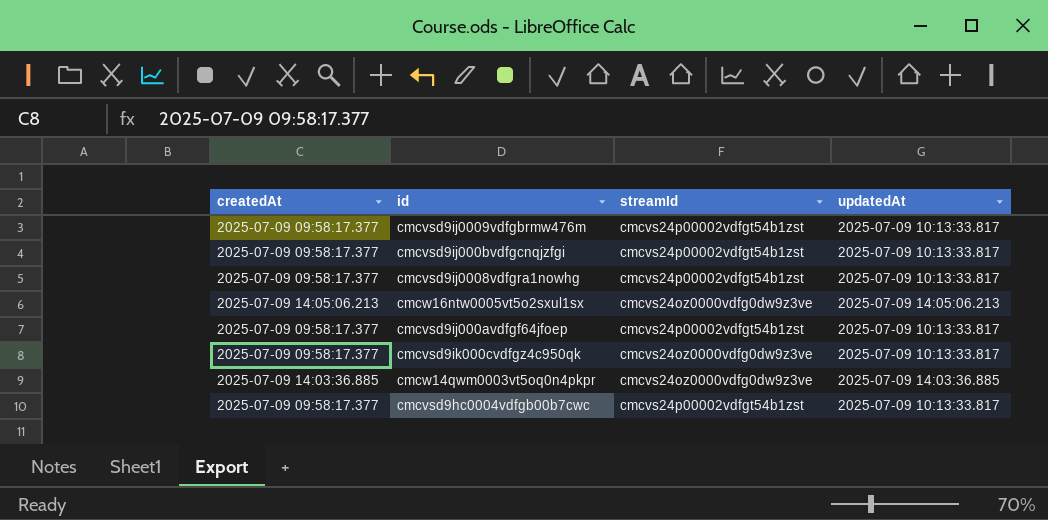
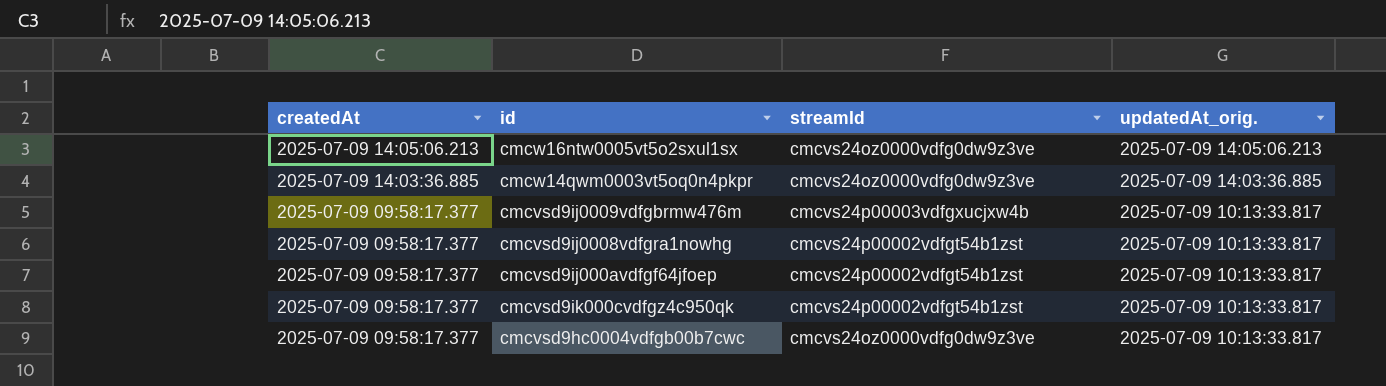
row order: none -> createdAt descending
column name: updatedAt -> updatedAt_orig.
row cmcvsd9ij000bvdfgcnqjzfgi: 2025-07-09 09:58:17.377 | cmcvs24p00002vdfgt54b1zst | 2025-07-09 10:13:33.817 -> none
cmcvsd9ij0009vdfgbrmw476m | streamId: cmcvs24p00002vdfgt54b1zst -> cmcvs24p00003vdfgxucjxw4b
cmcvsd9ik000cvdfgz4c950qk | streamId: cmcvs24oz0000vdfg0dw9z3ve -> cmcvs24p00002vdfgt54b1zst
cmcvsd9hc0004vdfgb00b7cwc | streamId: cmcvs24p00002vdfgt54b1zst -> cmcvs24oz0000vdfg0dw9z3ve

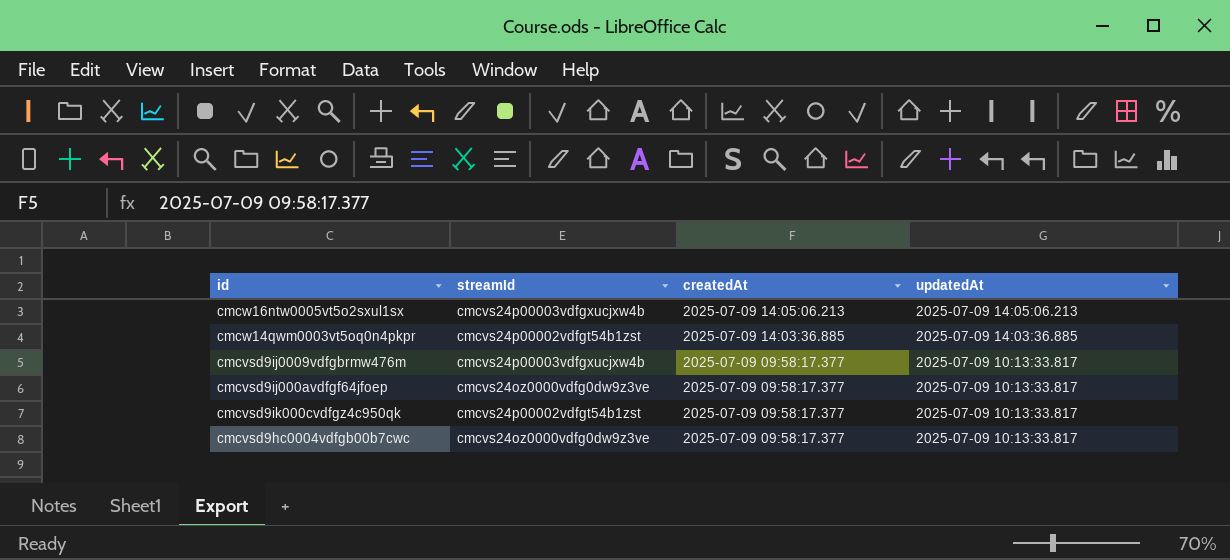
column createdAt | position: 1 -> 3
column name: updatedAt_orig. -> updatedAt
row cmcvsd9ij0008vdfgra1nowhg: 2025-07-09 09:58:17.377 | cmcvs24p00002vdfgt54b1zst | 2025-07-09 10:13:33.817 -> none
cmcw16ntw0005vt5o2sxul1sx | streamId: cmcvs24oz0000vdfg0dw9z3ve -> cmcvs24p00003vdfgxucjxw4b
cmcw14qwm0003vt5oq0n4pkpr | streamId: cmcvs24oz0000vdfg0dw9z3ve -> cmcvs24p00002vdfgt54b1zst
cmcvsd9ij000avdfgf64jfoep | streamId: cmcvs24p00002vdfgt54b1zst -> cmcvs24oz0000vdfg0dw9z3ve

